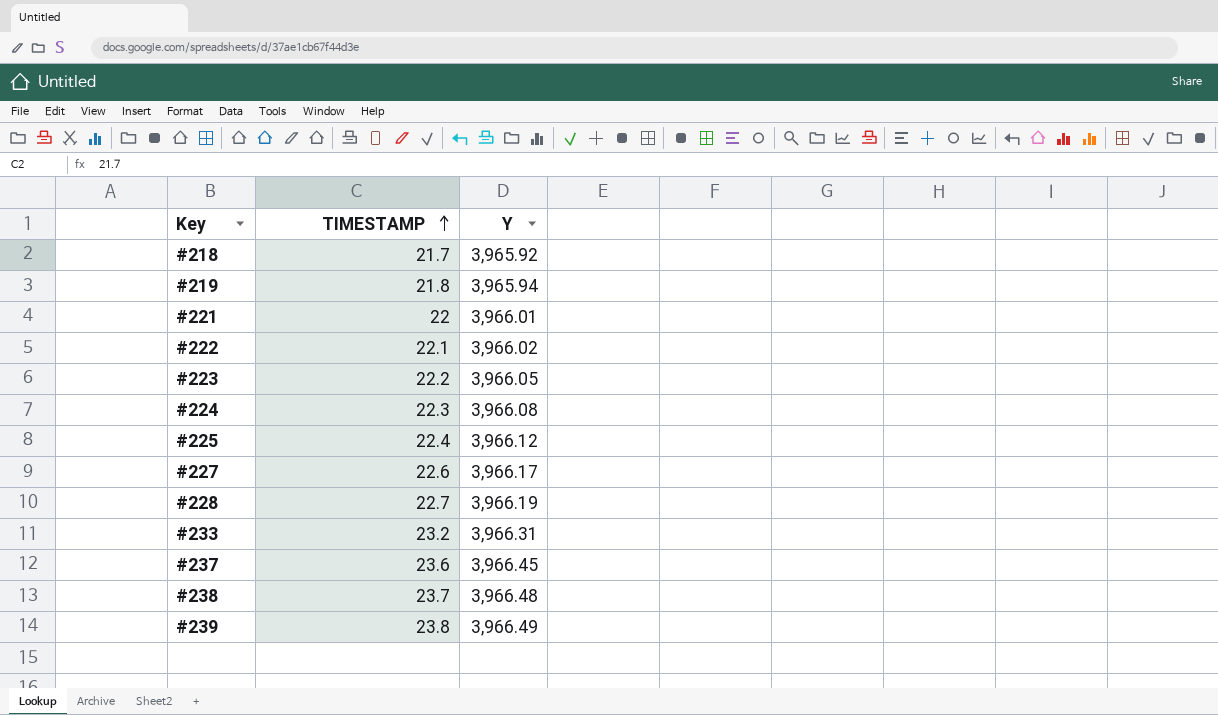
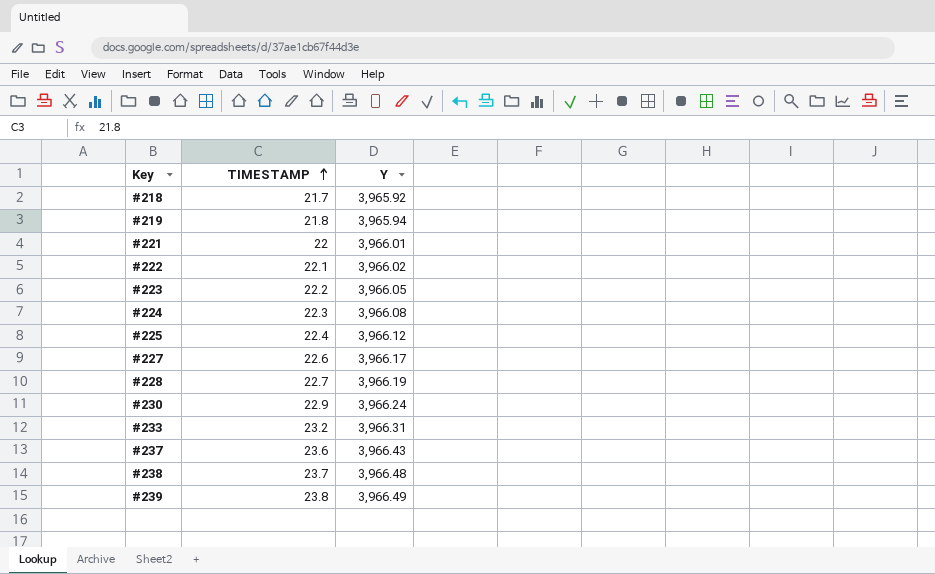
row #230: none -> 22.9 | 3,966.24
#237 | Y: 3,966.45 -> 3,966.43

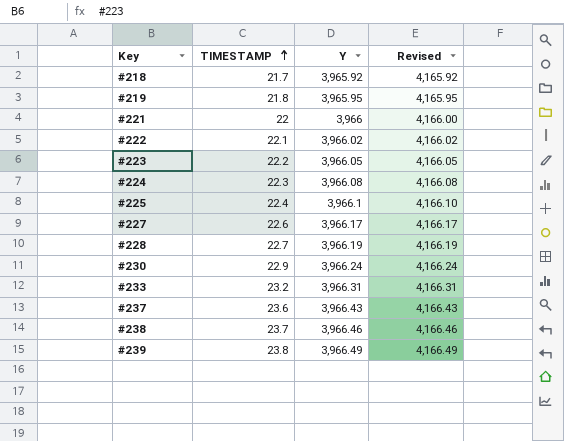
column Revised | formula: none -> [Y] + 200
#219 | Y: 3,965.94 -> 3,965.95
#221 | Y: 3,966.01 -> 3,966
#225 | Y: 3,966.12 -> 3,966.1
#238 | Y: 3,966.48 -> 3,966.46

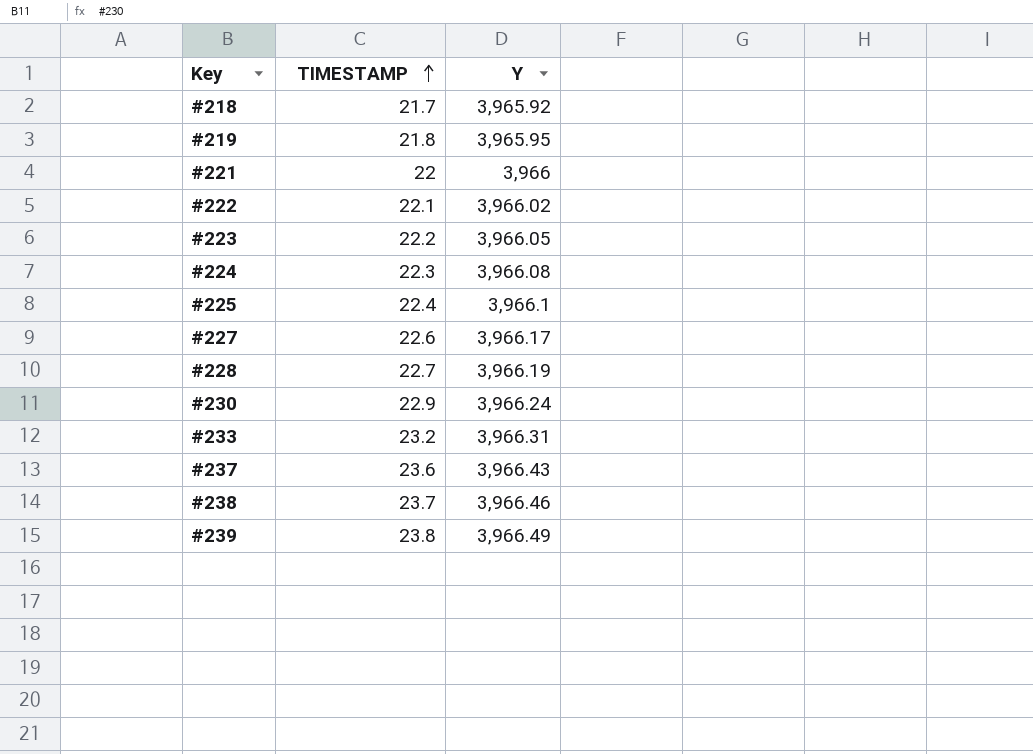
column Revised | formula: [Y] + 200 -> none

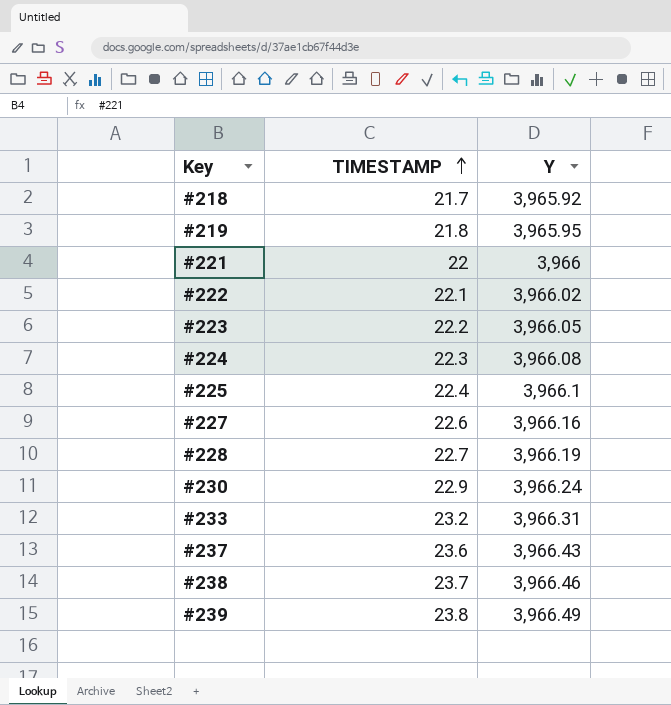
#227 | Y: 3,966.17 -> 3,966.16

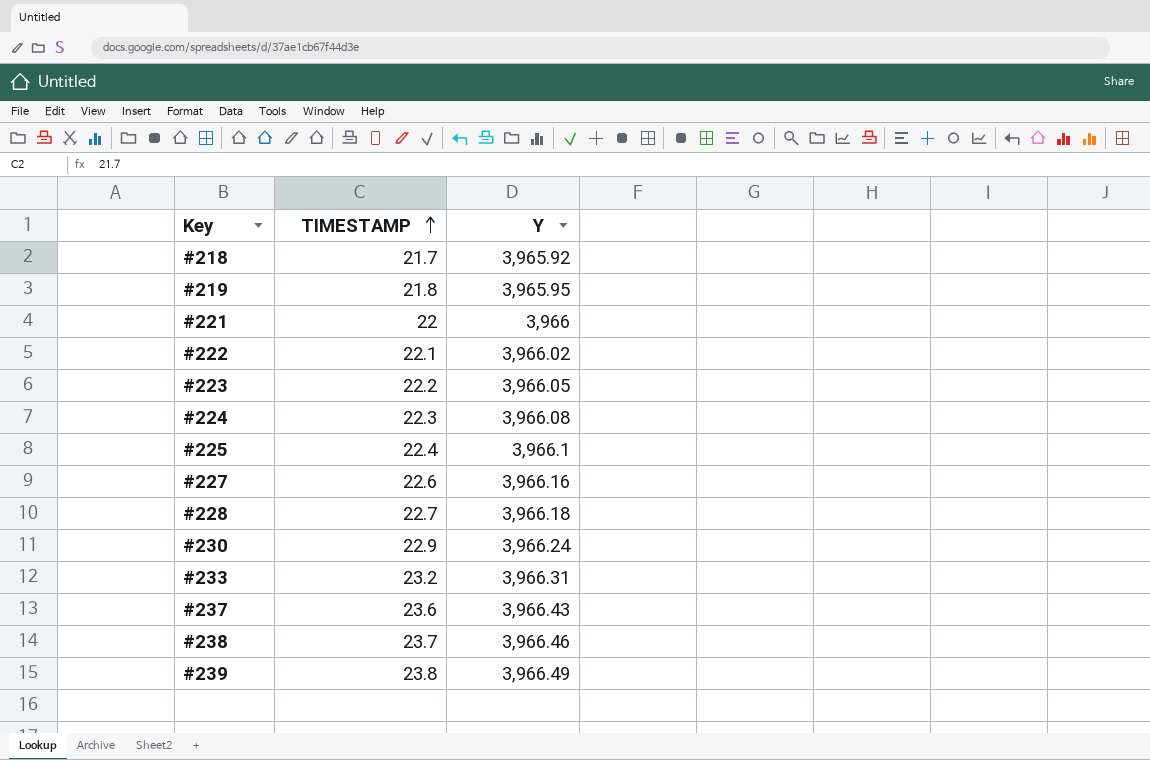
#228 | Y: 3,966.19 -> 3,966.18

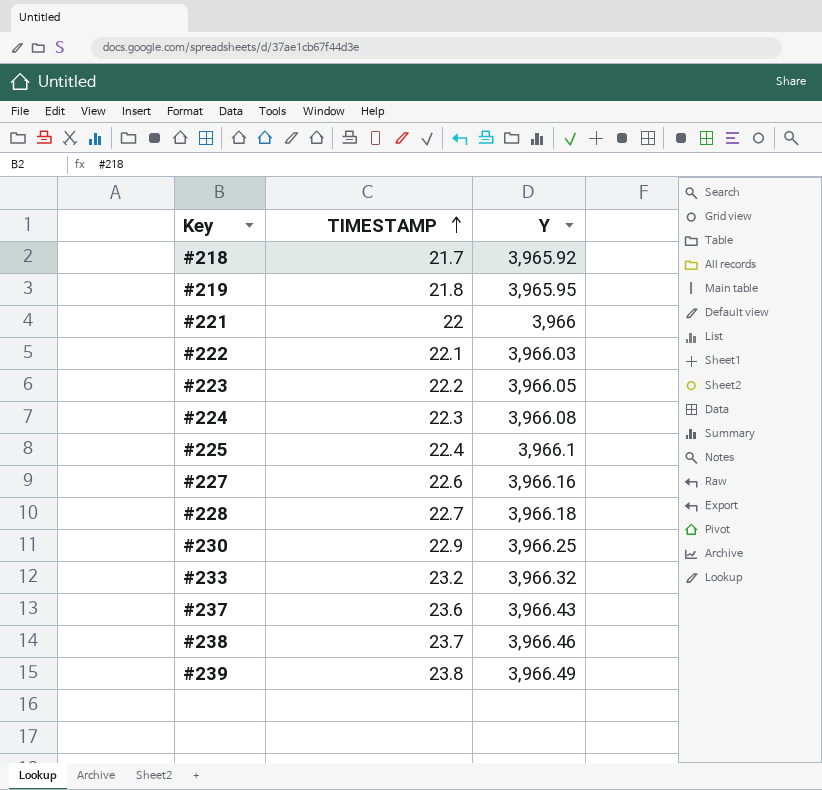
#222 | Y: 3,966.02 -> 3,966.03
#230 | Y: 3,966.24 -> 3,966.25
#233 | Y: 3,966.31 -> 3,966.32

